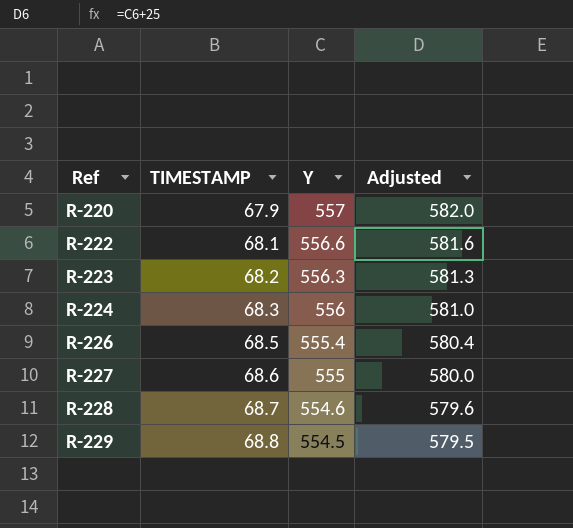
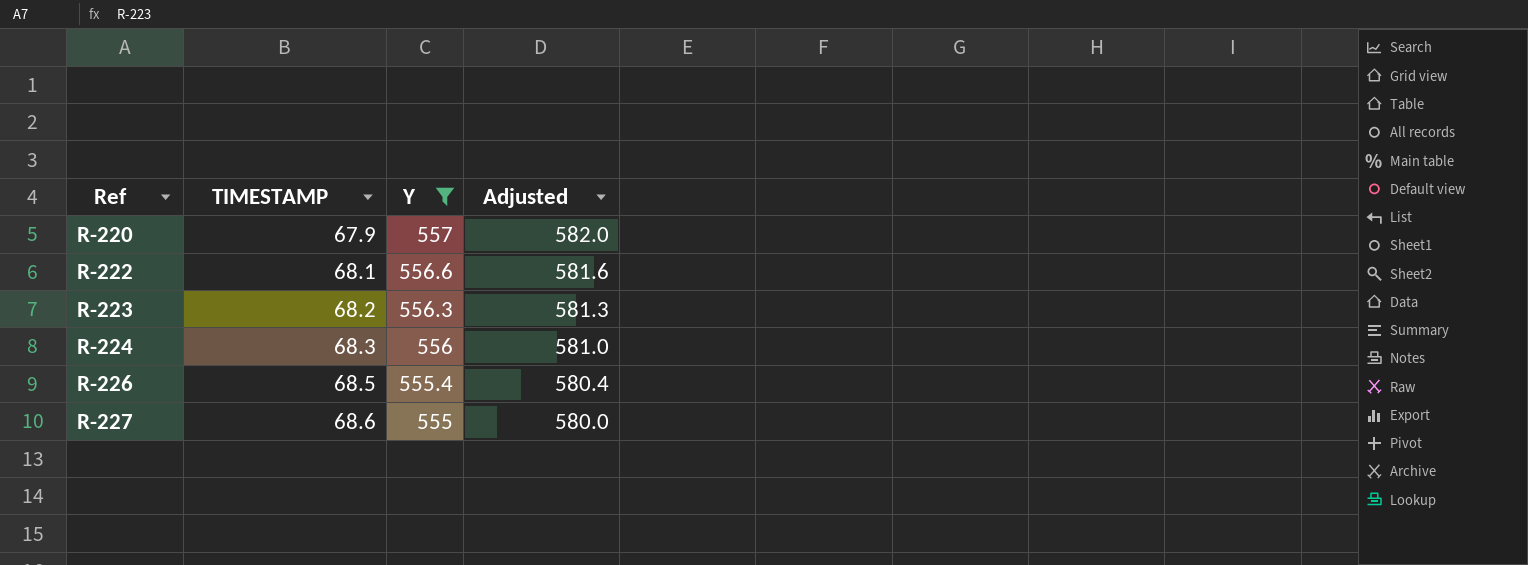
filter: none -> Y >= 555

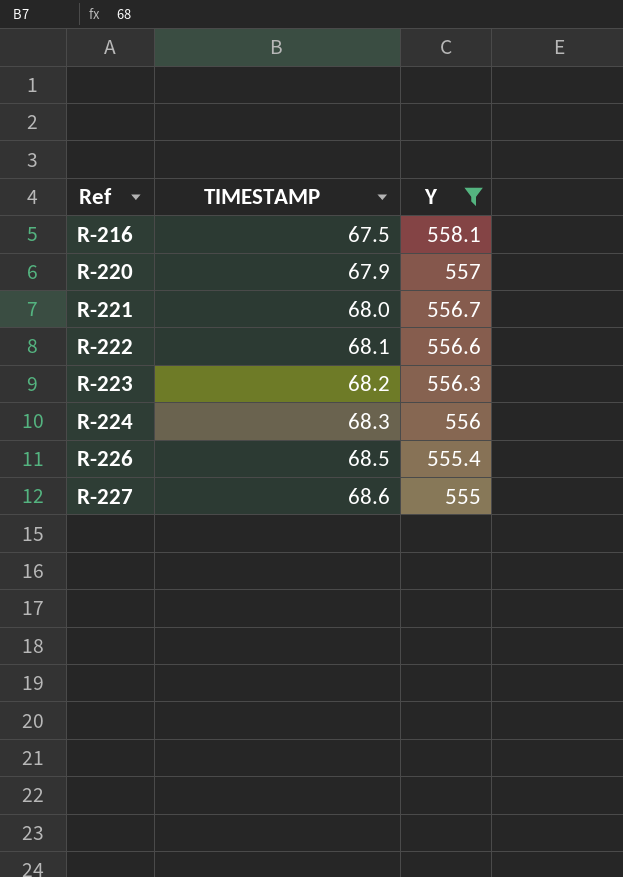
column Adjusted | formula: [Y] + 25 -> none
row R-216: none -> 67.5 | 558.1
row R-221: none -> 68.0 | 556.7

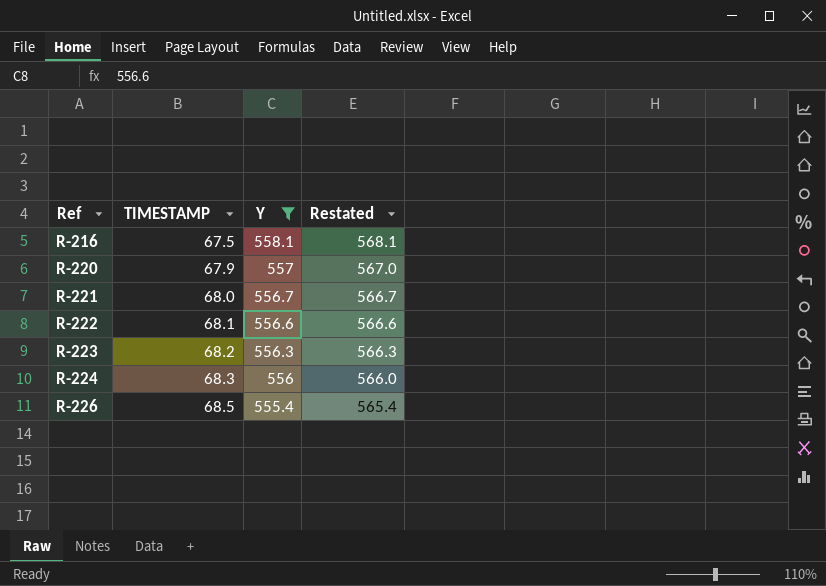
column Restated | formula: none -> [Y] + 10
row R-227: 68.6 | 555 -> none

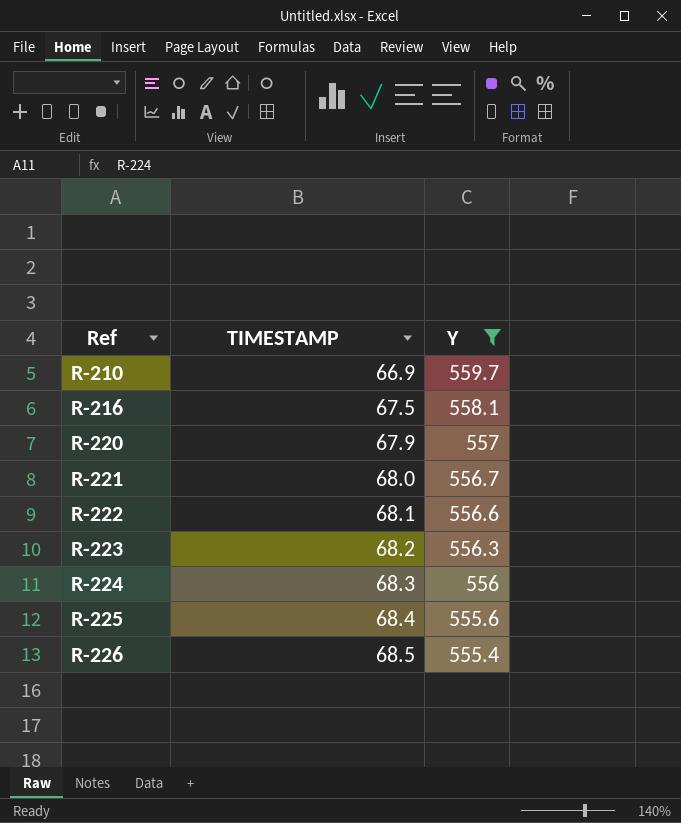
column Restated | formula: [Y] + 10 -> none
row R-210: none -> 66.9 | 559.7
row R-225: none -> 68.4 | 555.6

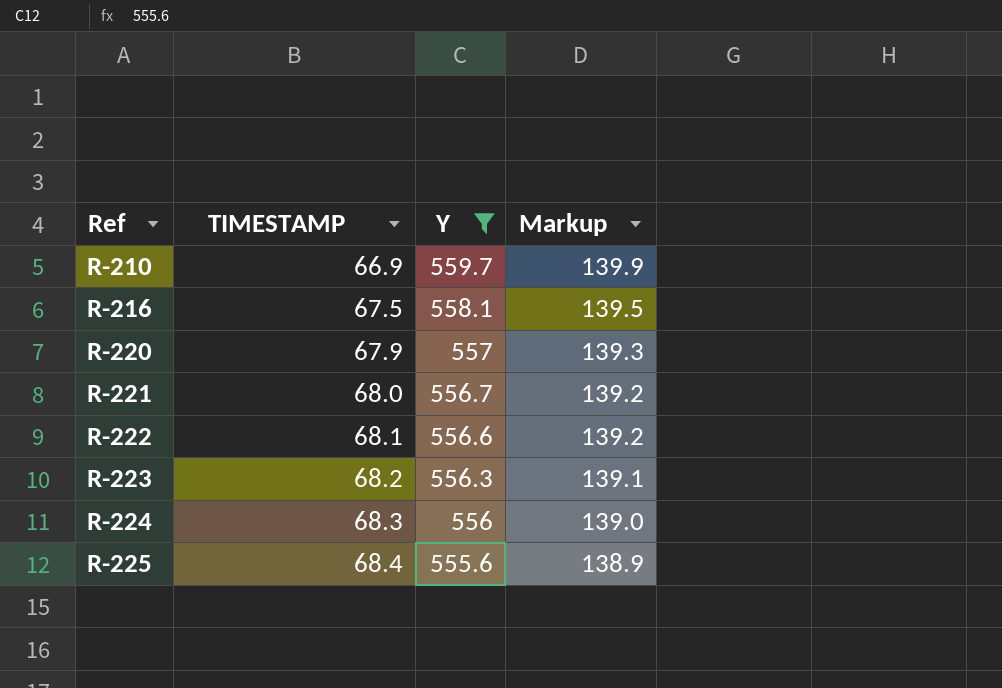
column Markup | formula: none -> [Y] * 0.25
row R-226: 68.5 | 555.4 -> none

